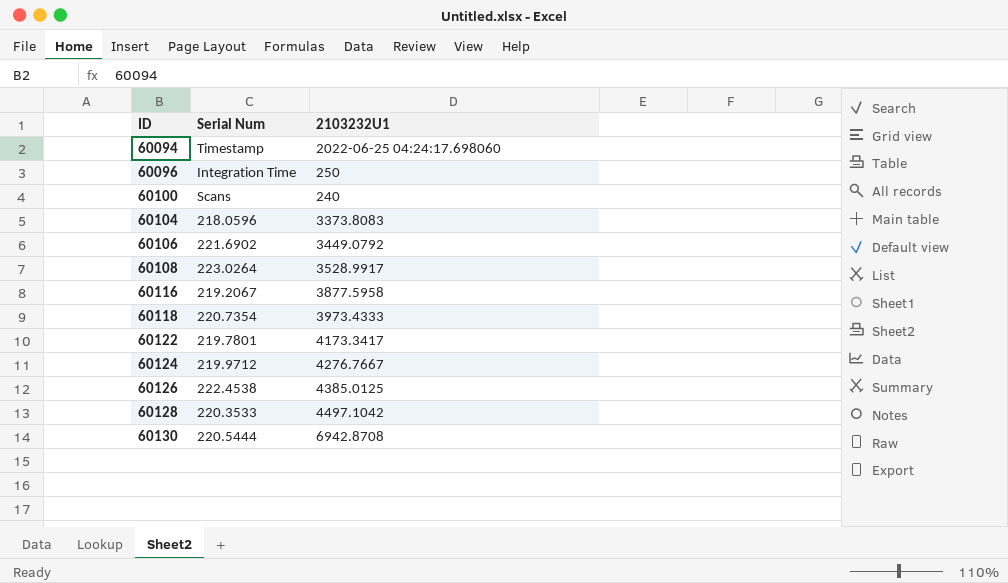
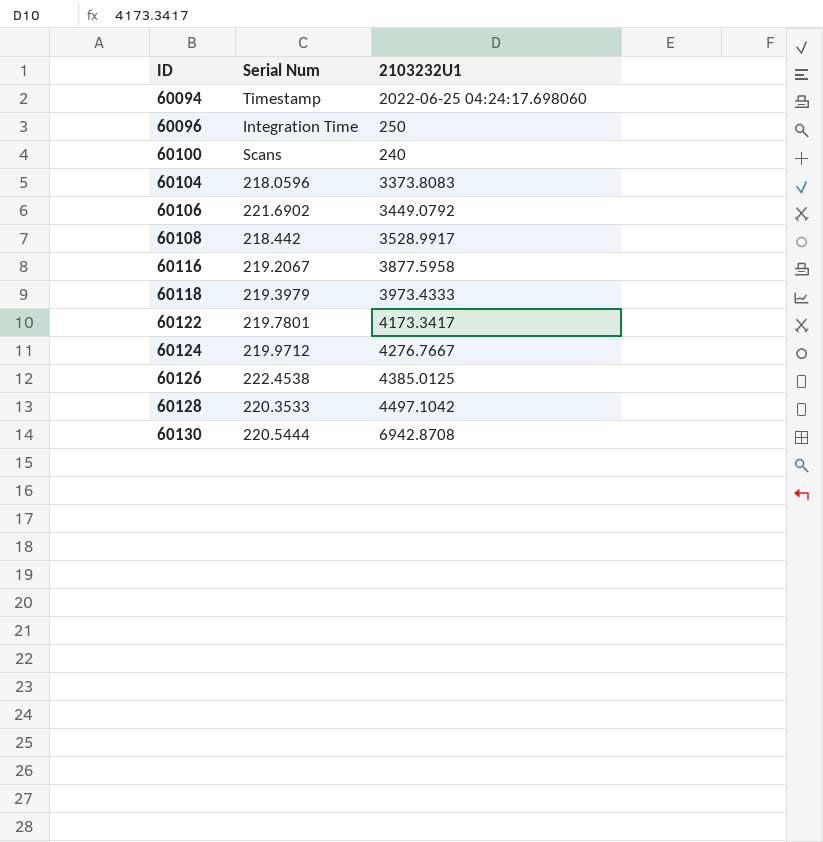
60108 | Serial Num: 223.0264 -> 218.442
60118 | Serial Num: 220.7354 -> 219.3979

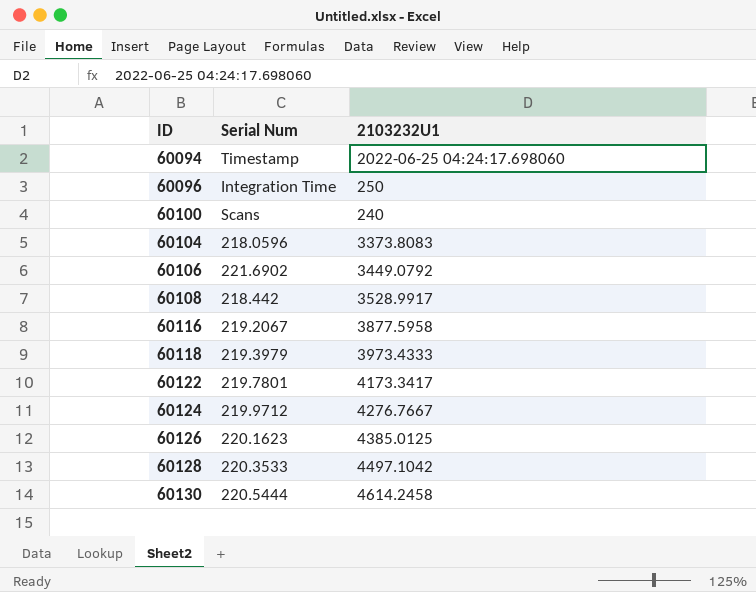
60126 | Serial Num: 222.4538 -> 220.1623
60130 | 2103232U1: 6942.8708 -> 4614.2458

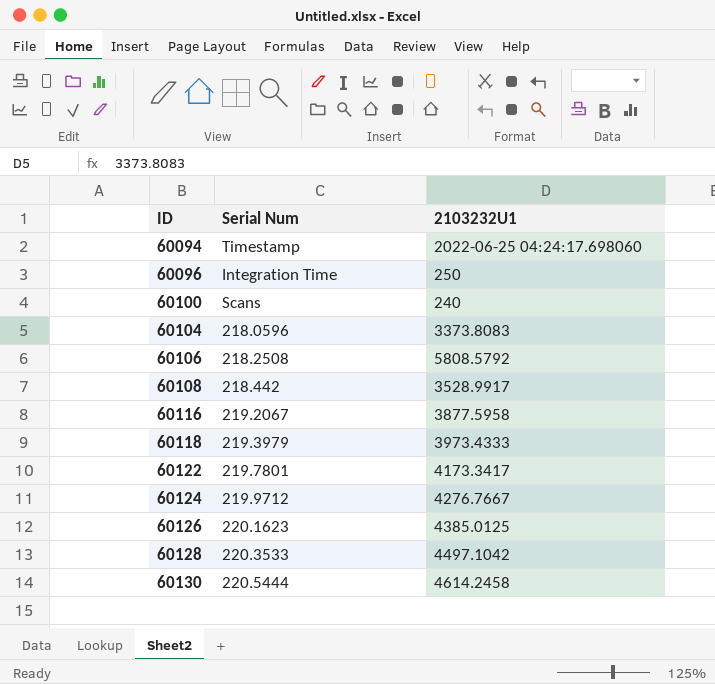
60106 | Serial Num: 221.6902 -> 218.2508
60106 | 2103232U1: 3449.0792 -> 5808.5792

